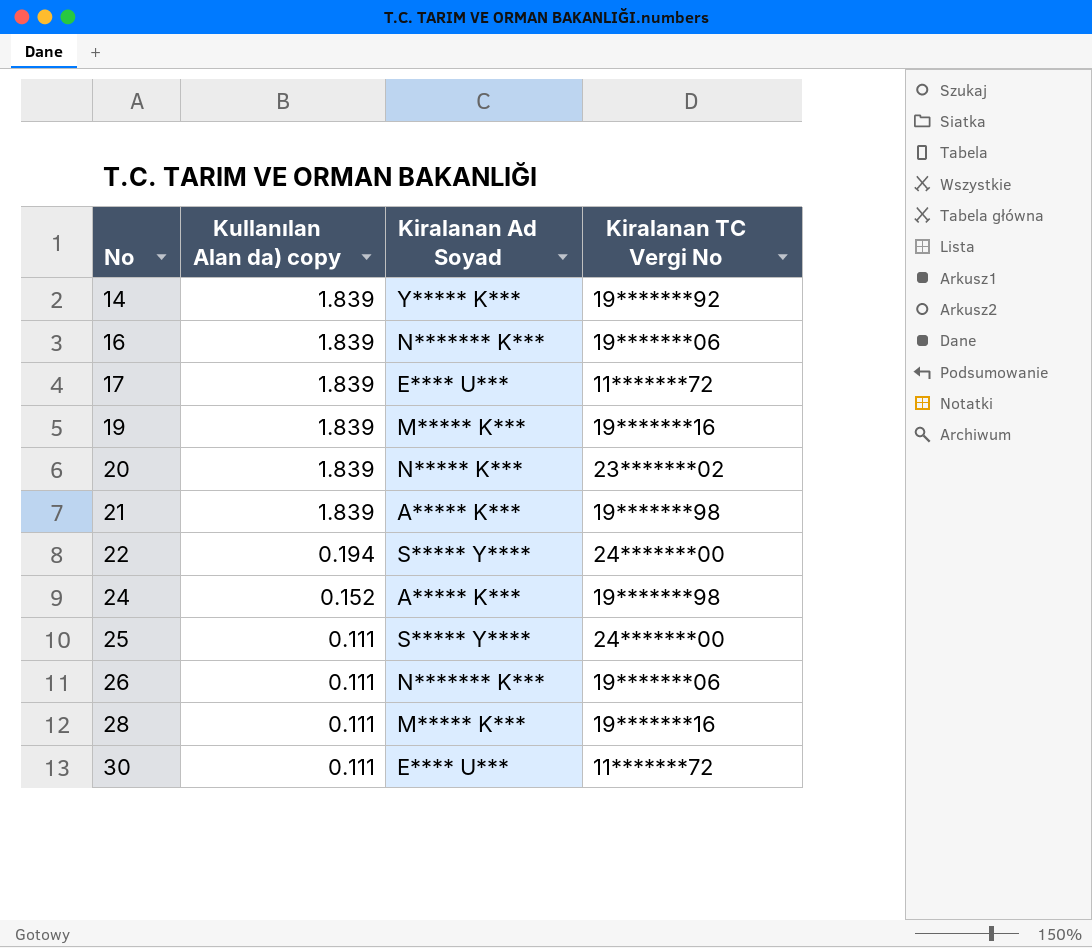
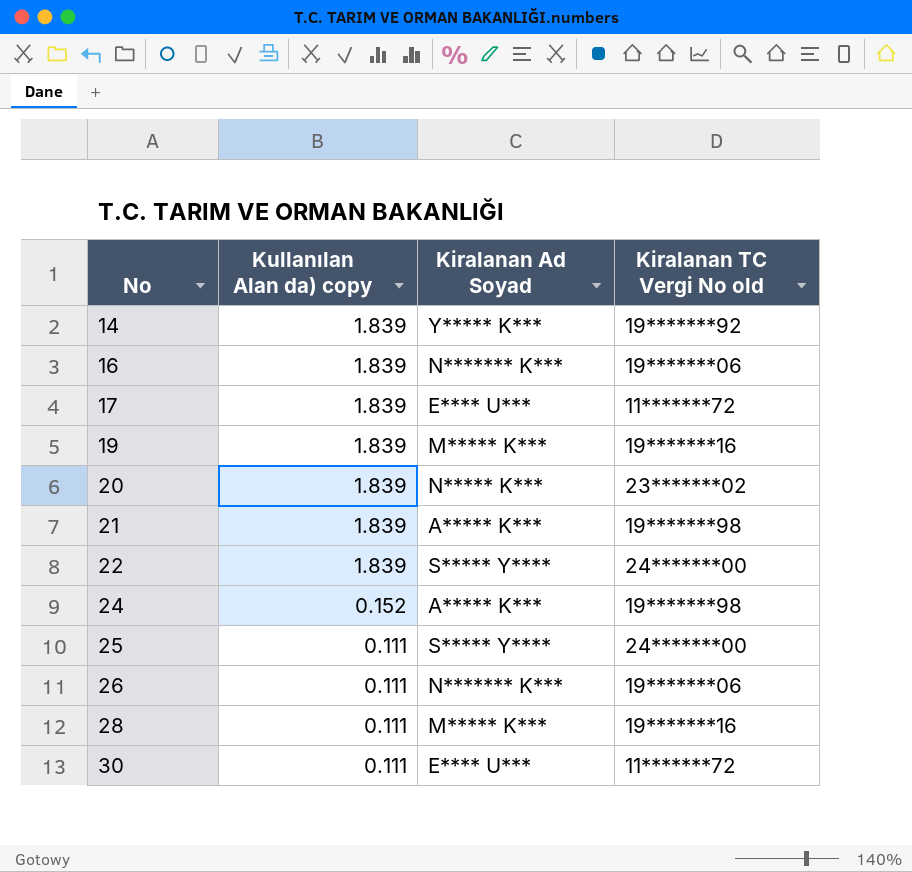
column name: Kiralanan TC Vergi No -> Kiralanan TC Vergi No old
22 | Kullanılan Alan da) copy: 0.194 -> 1.839

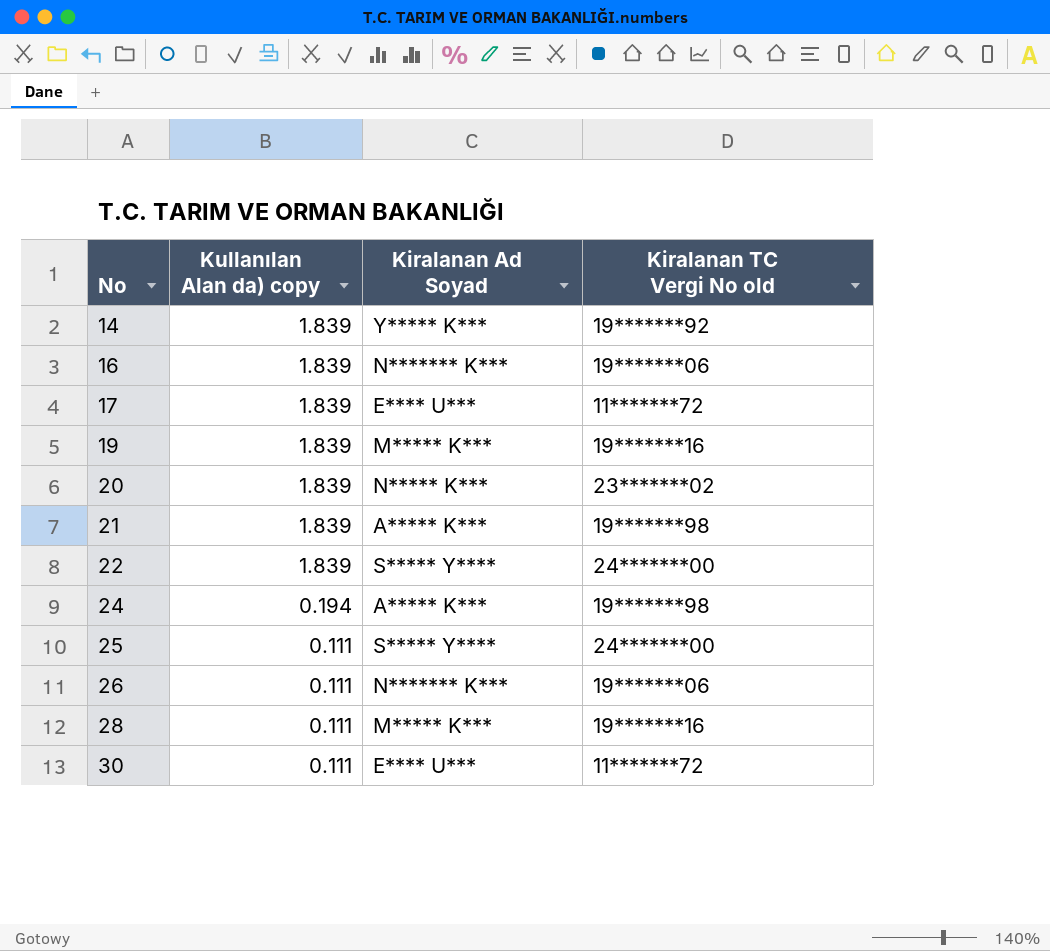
24 | Kullanılan Alan da) copy: 0.152 -> 0.194

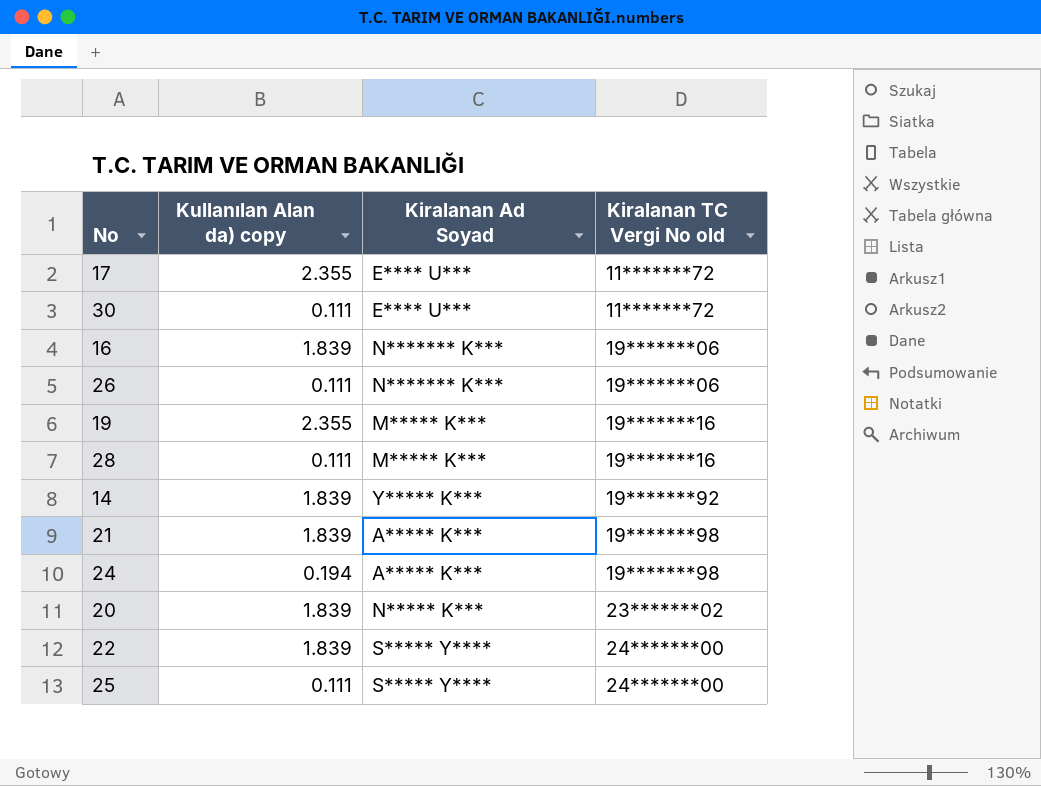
row order: No ascending -> Kiralanan TC Vergi No old ascending
17 | Kullanılan Alan da) copy: 1.839 -> 2.355
19 | Kullanılan Alan da) copy: 1.839 -> 2.355

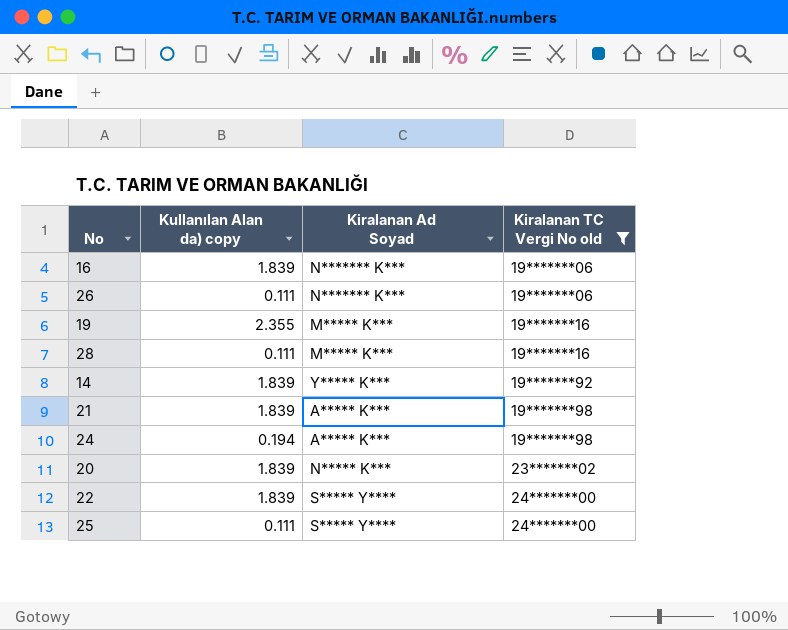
filter: none -> Kiralanan TC Vergi No old != 11*******72

